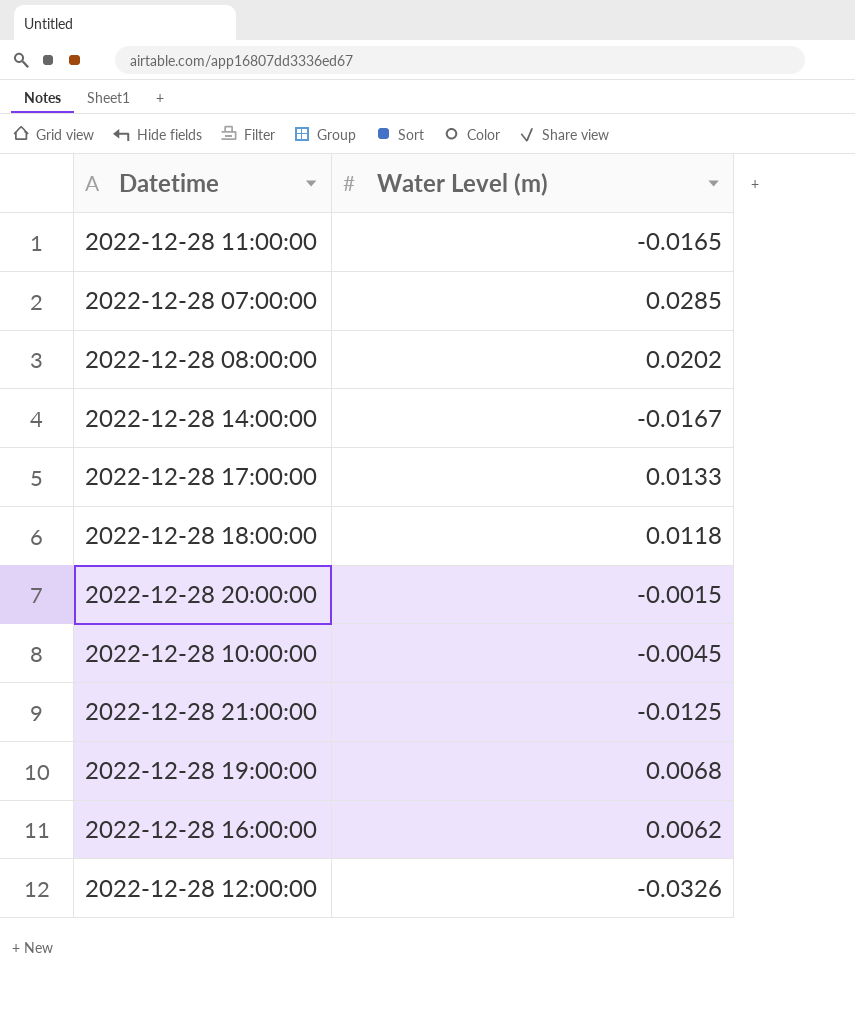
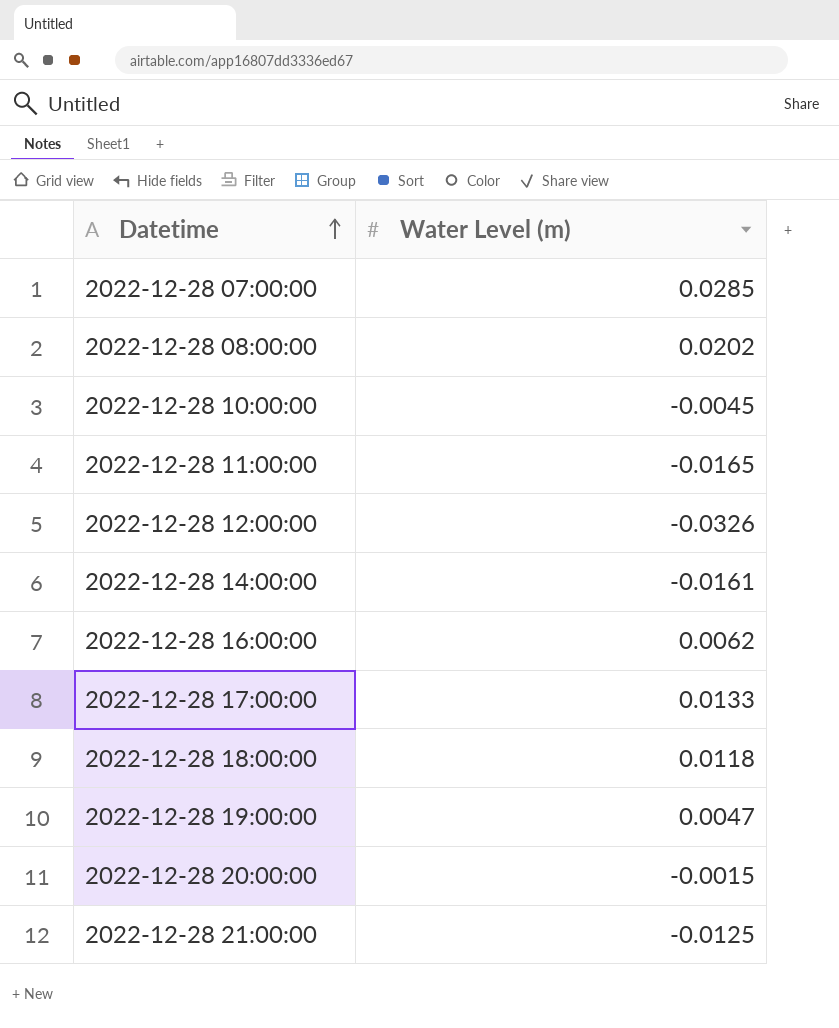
row order: none -> Datetime ascending
2022-12-28 14:00:00 | Water Level (m): -0.0167 -> -0.0161
2022-12-28 19:00:00 | Water Level (m): 0.0068 -> 0.0047

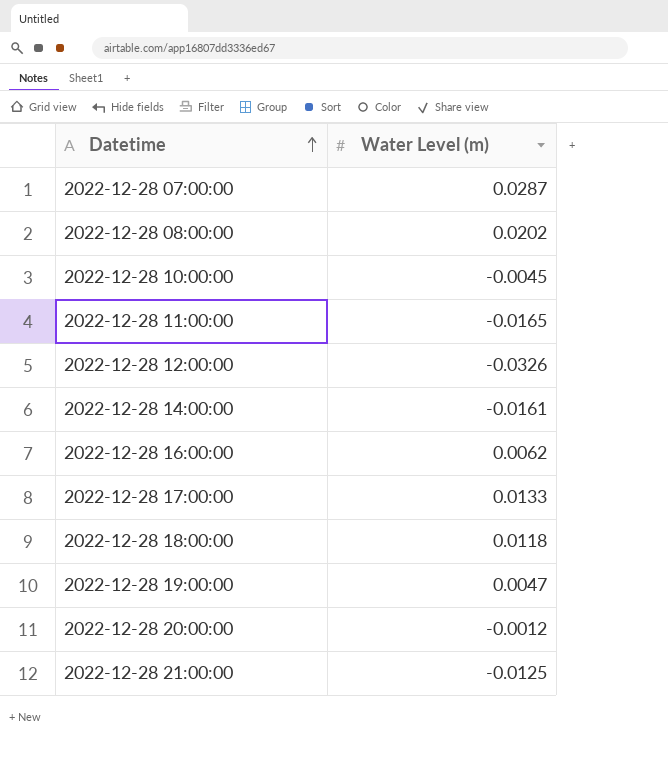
2022-12-28 07:00:00 | Water Level (m): 0.0285 -> 0.0287
2022-12-28 20:00:00 | Water Level (m): -0.0015 -> -0.0012

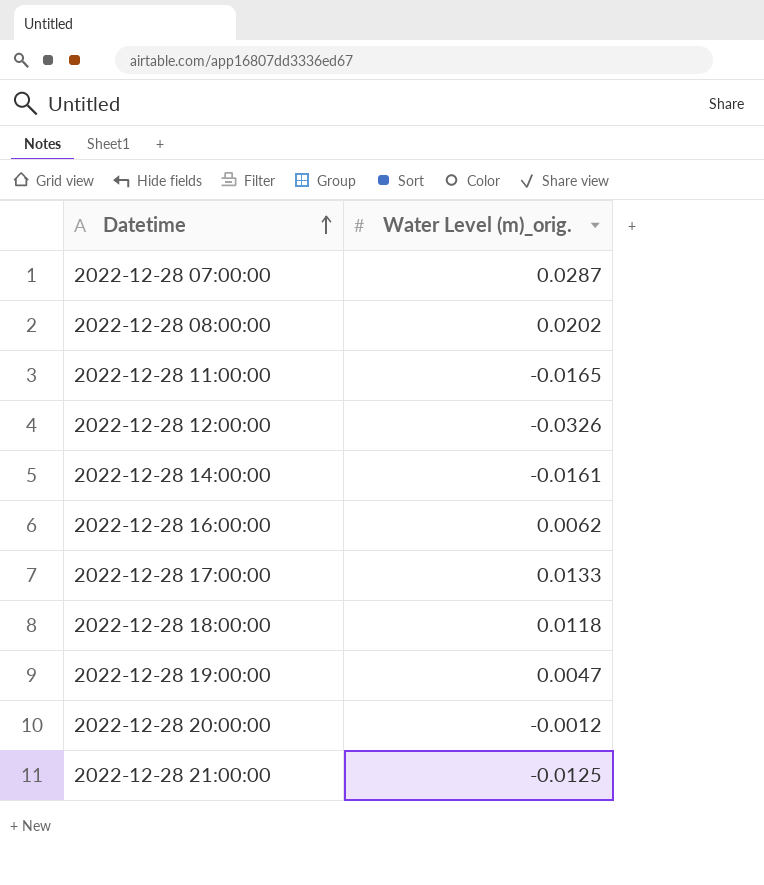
column name: Water Level (m) -> Water Level (m)_orig.
row 2022-12-28 10:00:00: -0.0045 -> none

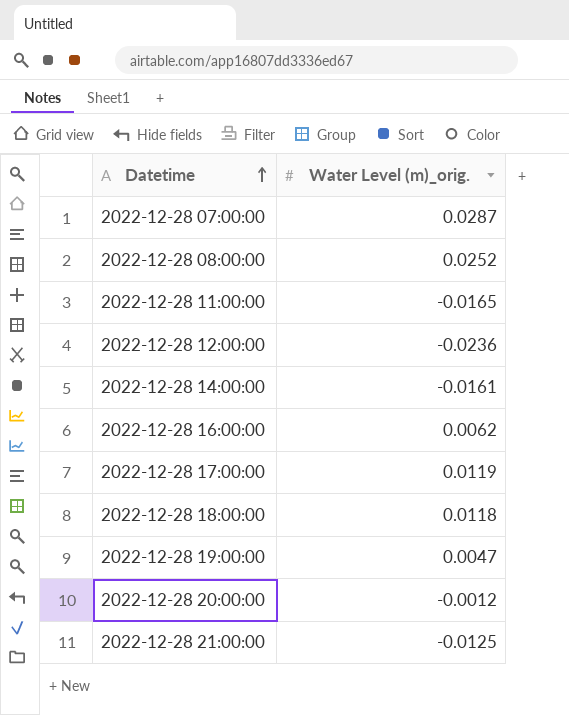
2022-12-28 08:00:00 | Water Level (m)_orig.: 0.0202 -> 0.0252
2022-12-28 12:00:00 | Water Level (m)_orig.: -0.0326 -> -0.0236
2022-12-28 17:00:00 | Water Level (m)_orig.: 0.0133 -> 0.0119

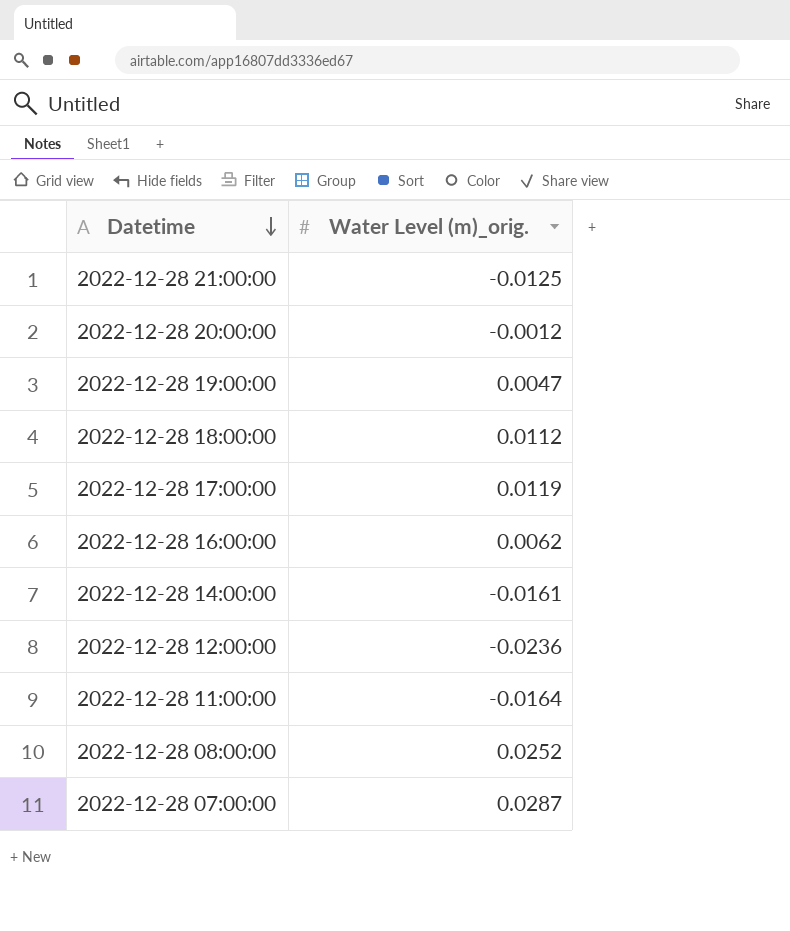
row order: Datetime ascending -> Datetime descending
2022-12-28 18:00:00 | Water Level (m)_orig.: 0.0118 -> 0.0112
2022-12-28 11:00:00 | Water Level (m)_orig.: -0.0165 -> -0.0164

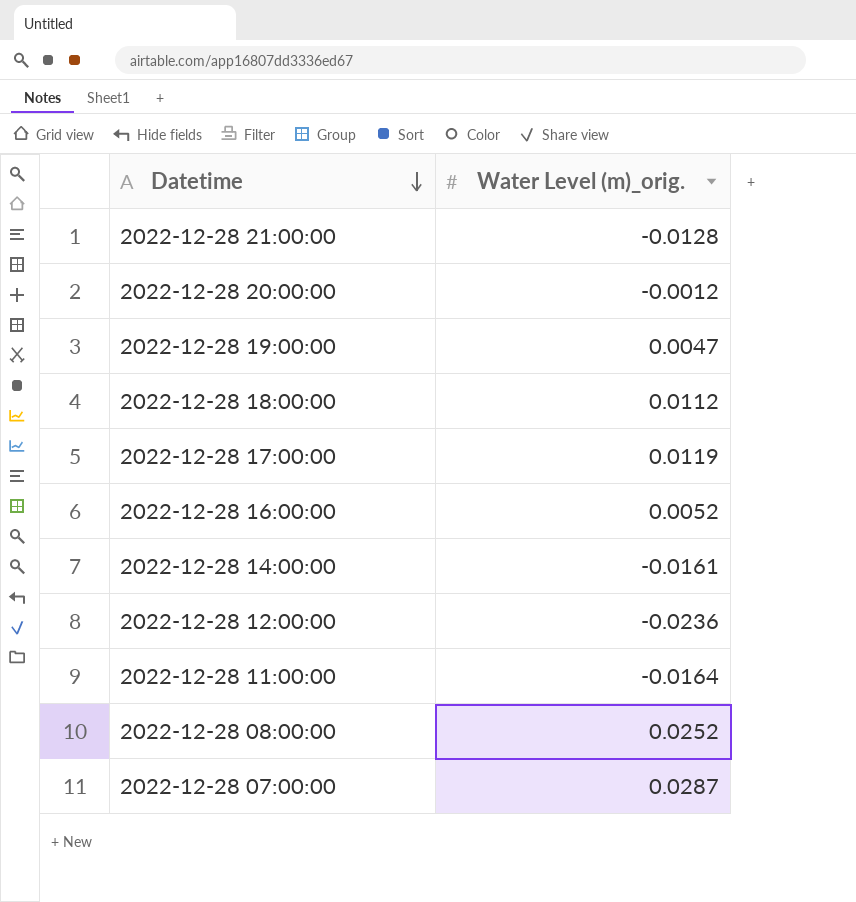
2022-12-28 21:00:00 | Water Level (m)_orig.: -0.0125 -> -0.0128
2022-12-28 16:00:00 | Water Level (m)_orig.: 0.0062 -> 0.0052

